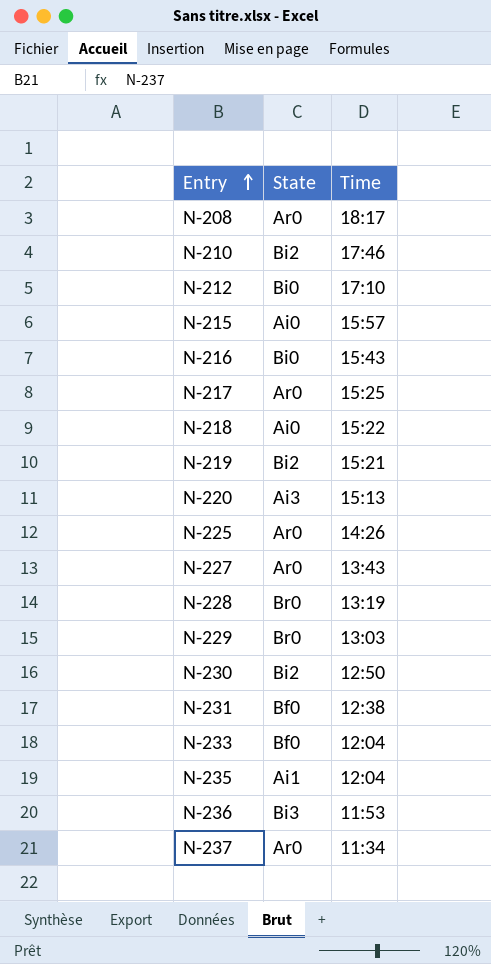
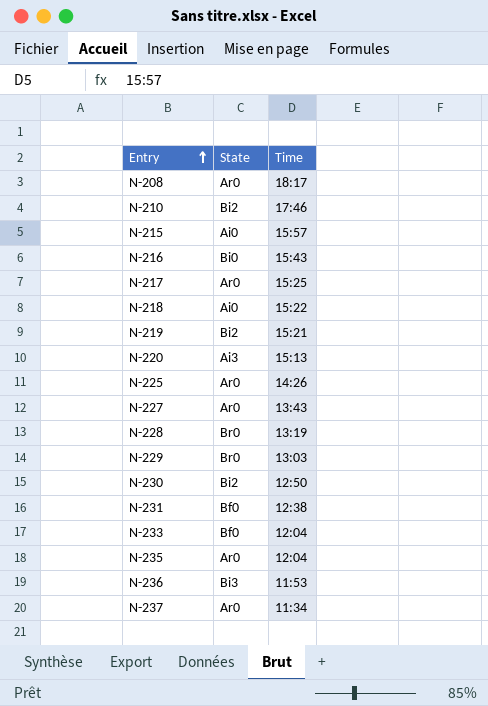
row N-212: Bi0 | 17:10 -> none
N-235 | State: Ai1 -> Ar0

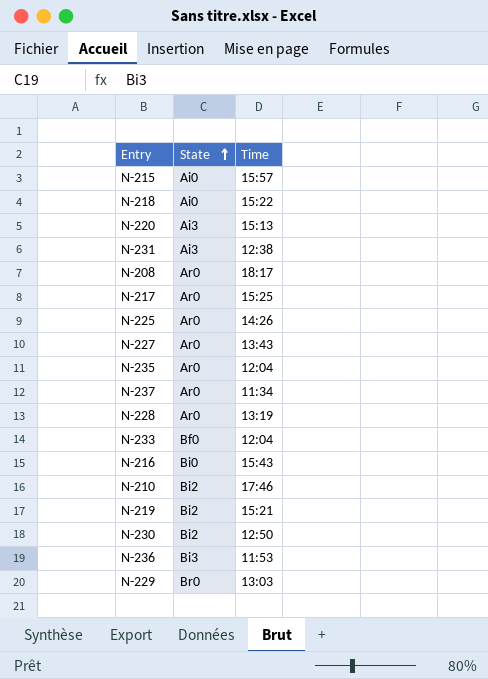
row order: Entry ascending -> State ascending
N-231 | State: Bf0 -> Ai3
N-228 | State: Br0 -> Ar0

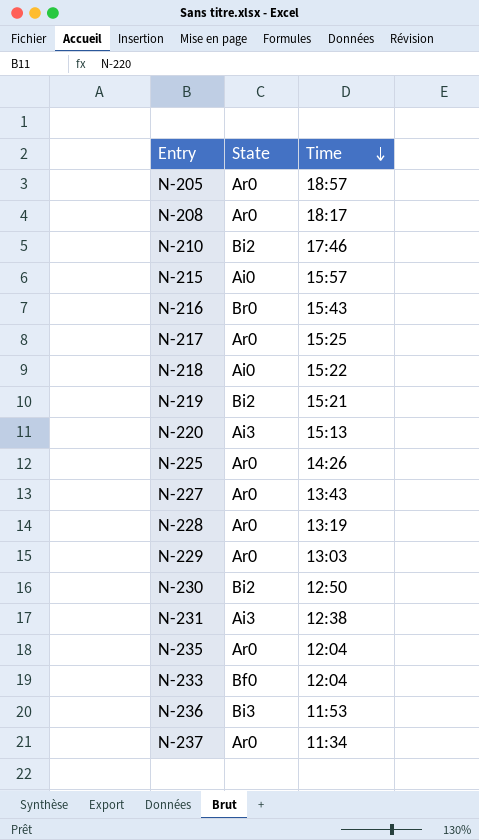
row order: State ascending -> Time descending
row N-205: none -> Ar0 | 18:57
N-216 | State: Bi0 -> Br0
N-229 | State: Br0 -> Ar0

